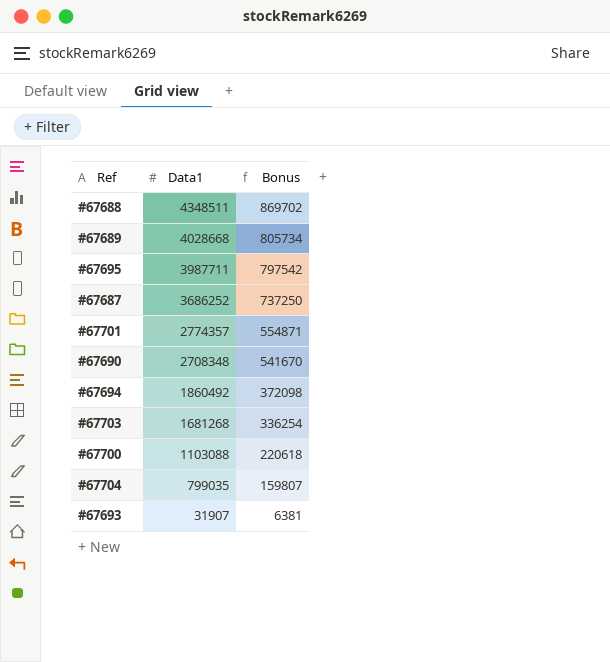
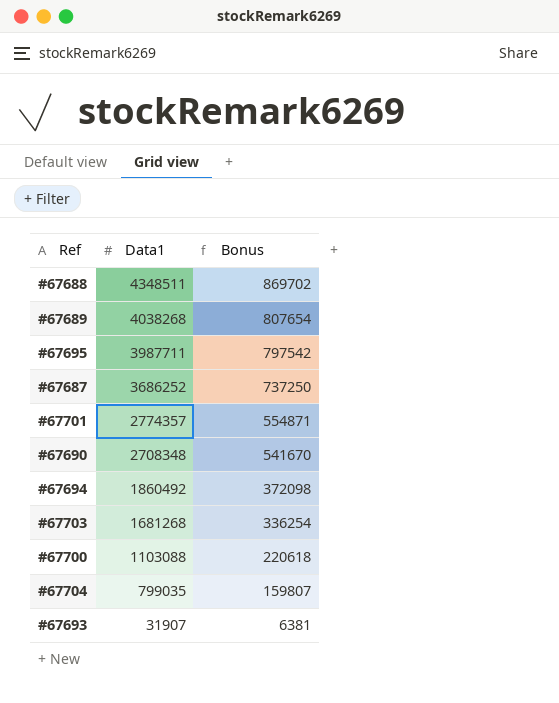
#67689 | Data1: 4028668 -> 4038268
#67689 | Bonus: 805734 -> 807654

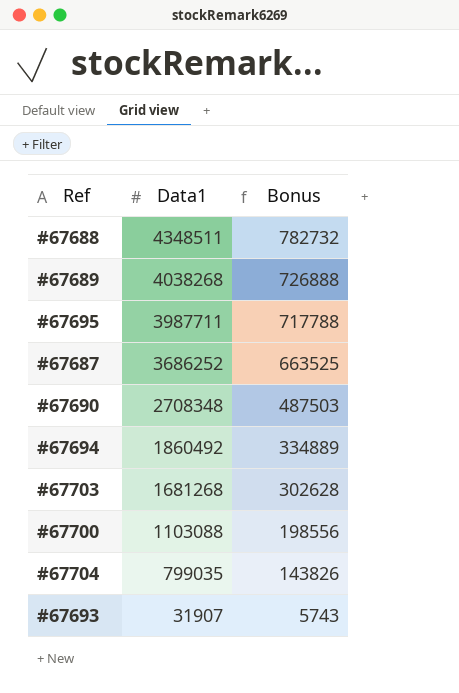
column Bonus | formula: [Data1] * 0.2 -> [Data1] * 0.18
row #67701: 2774357 | 554871 -> none

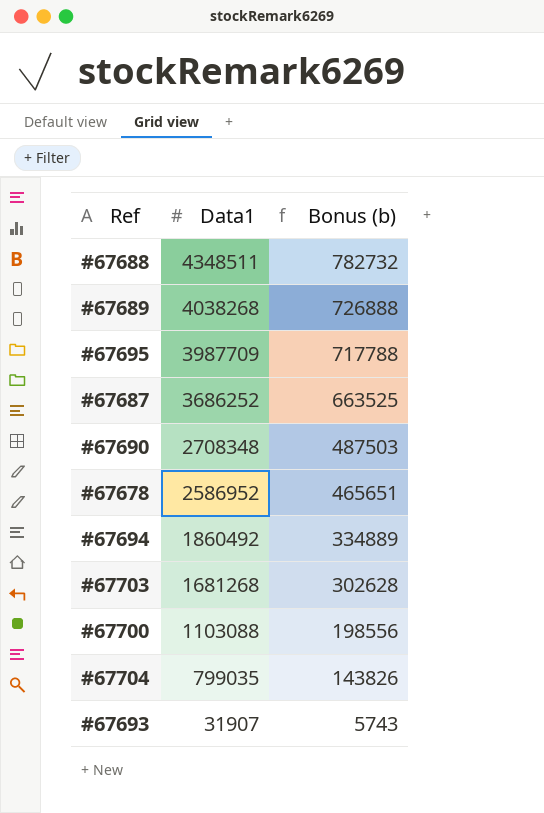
column name: Bonus -> Bonus (b)
#67695 | Data1: 3987711 -> 3987709
row #67678: none -> 2586952 | 465651

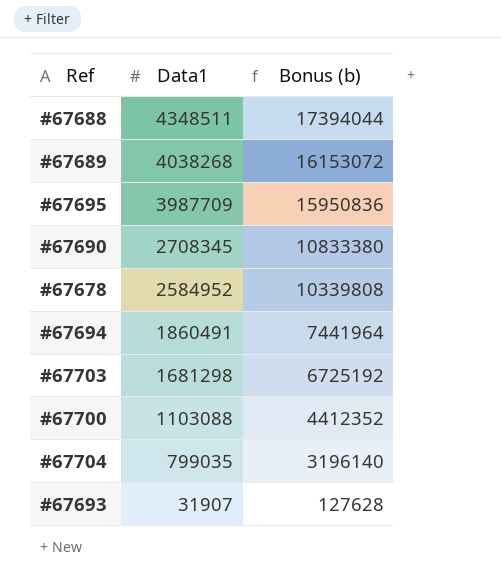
column Bonus (b) | formula: [Data1] * 0.18 -> [Data1] * 4
row #67687: 3686252 | 663525 -> none
#67690 | Data1: 2708348 -> 2708345
#67678 | Data1: 2586952 -> 2584952
#67694 | Data1: 1860492 -> 1860491
#67703 | Data1: 1681268 -> 1681298

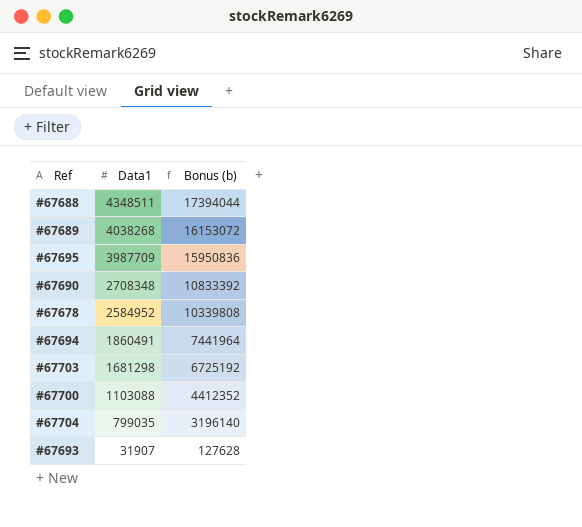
#67690 | Data1: 2708345 -> 2708348
#67690 | Bonus (b): 10833380 -> 10833392

